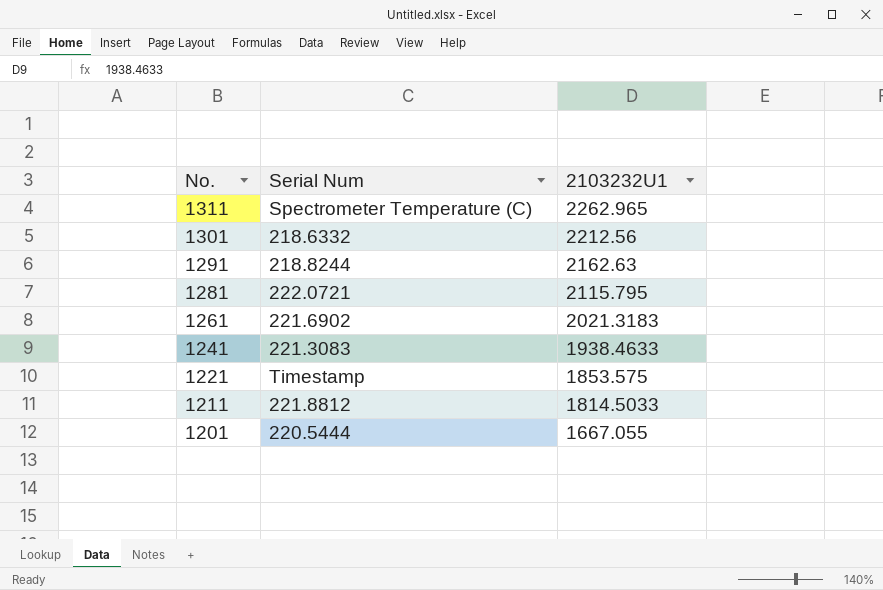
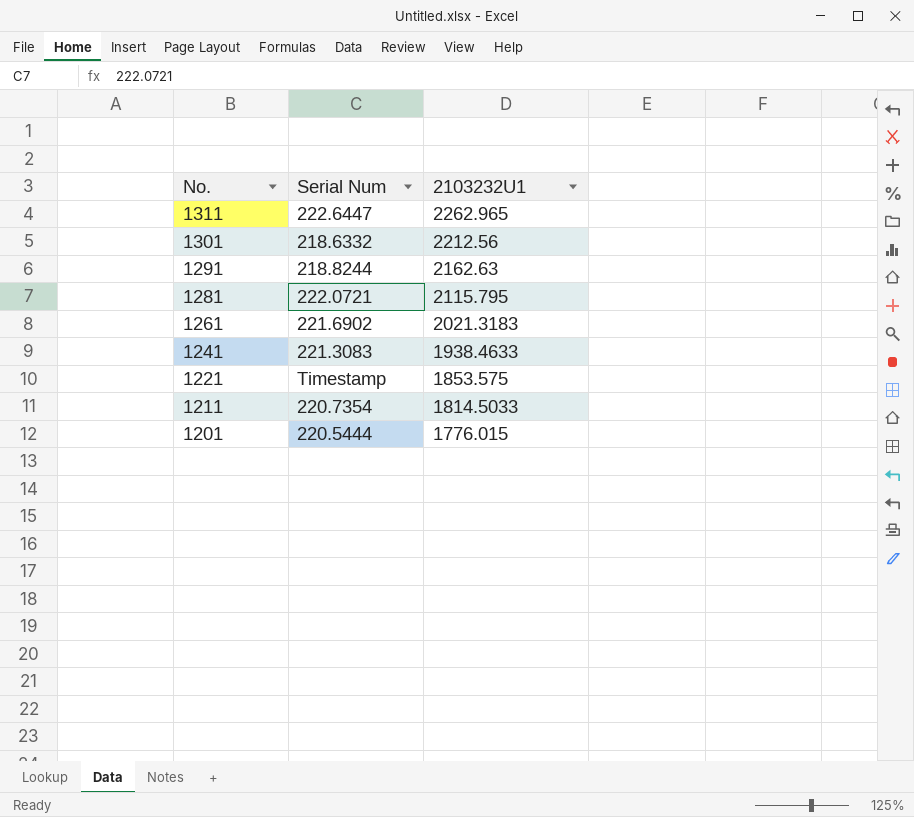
1311 | Serial Num: Spectrometer Temperature (C) -> 222.6447
1211 | Serial Num: 221.8812 -> 220.7354
1201 | 2103232U1: 1667.055 -> 1776.015

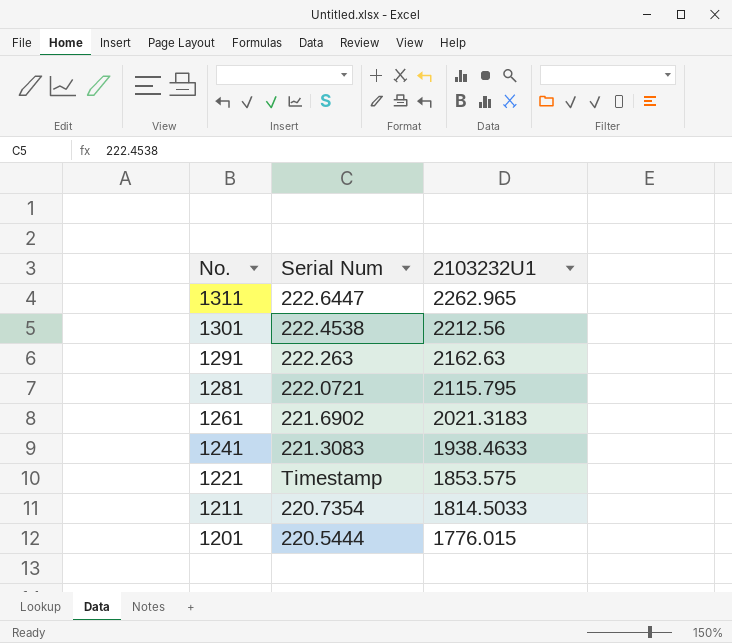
1301 | Serial Num: 218.6332 -> 222.4538
1291 | Serial Num: 218.8244 -> 222.263

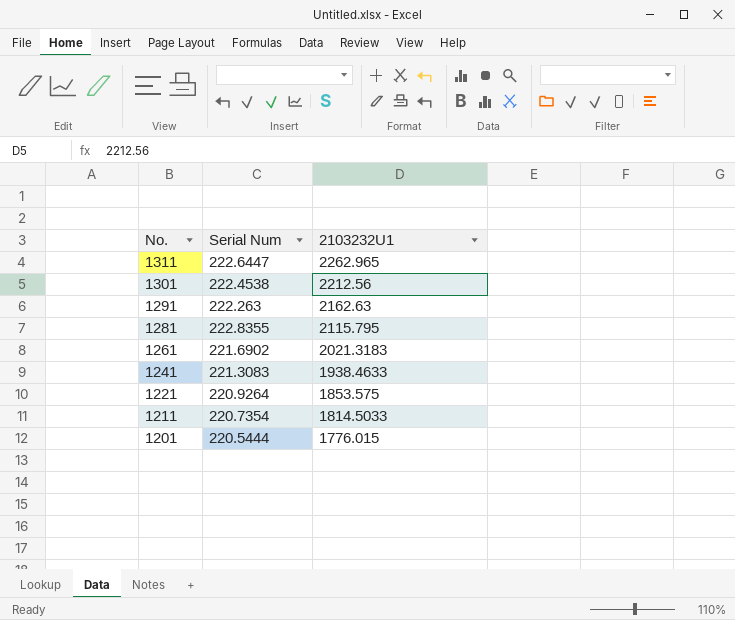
1281 | Serial Num: 222.0721 -> 222.8355
1221 | Serial Num: Timestamp -> 220.9264

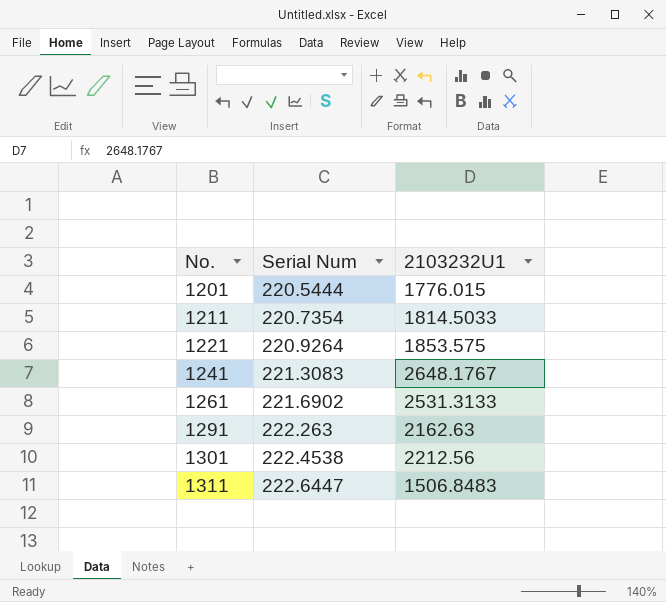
row order: No. descending -> No. ascending
row 1281: 222.8355 | 2115.795 -> none
1241 | 2103232U1: 1938.4633 -> 2648.1767
1261 | 2103232U1: 2021.3183 -> 2531.3133
1311 | 2103232U1: 2262.965 -> 1506.8483

